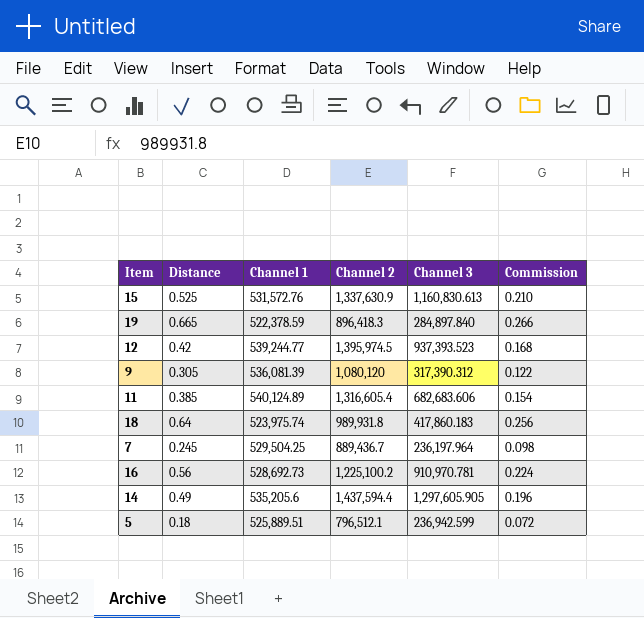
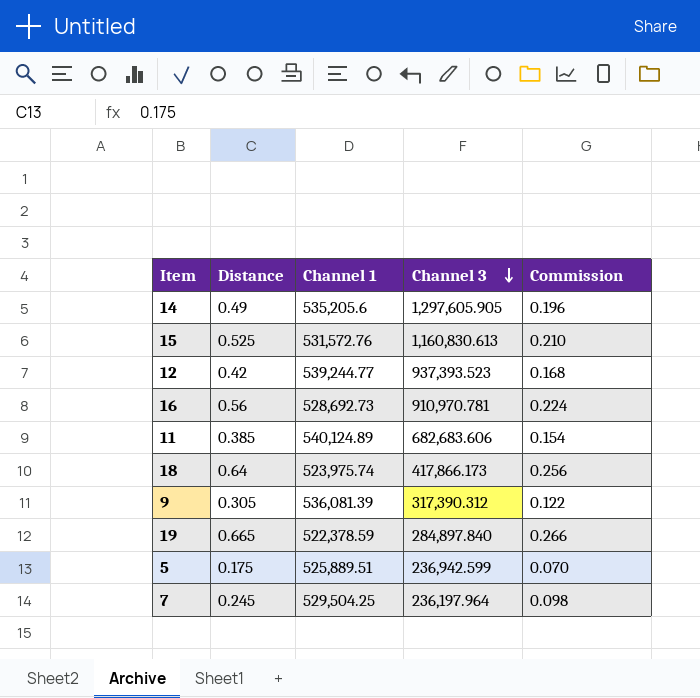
row order: none -> Channel 3 descending
column Channel 2 | position: 4 -> none
18 | Channel 3: 417,860.183 -> 417,866.173
5 | Distance: 0.18 -> 0.175
5 | Commission: 0.072 -> 0.070

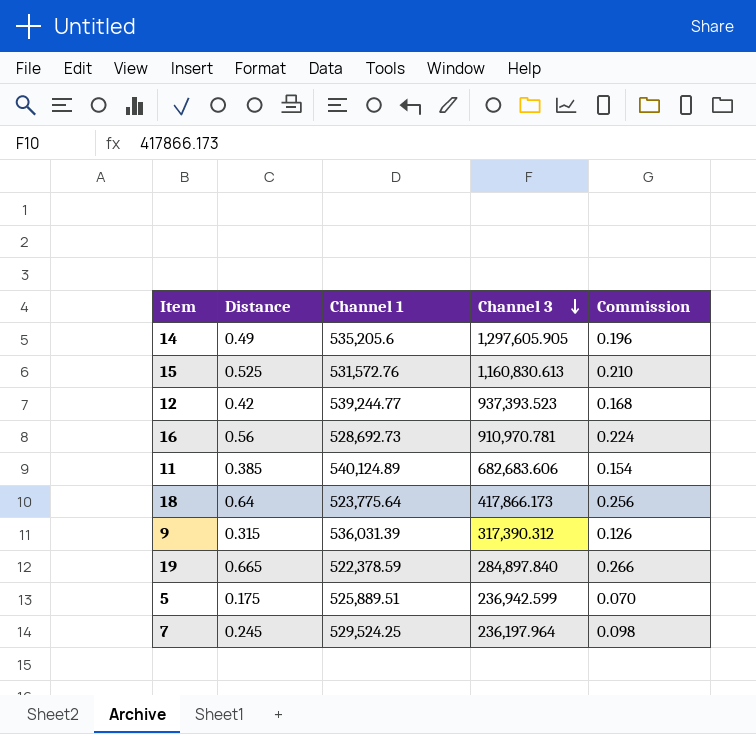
18 | Channel 1: 523,975.74 -> 523,775.64
9 | Distance: 0.305 -> 0.315
9 | Channel 1: 536,081.39 -> 536,031.39
9 | Commission: 0.122 -> 0.126
7 | Channel 1: 529,504.25 -> 529,524.25

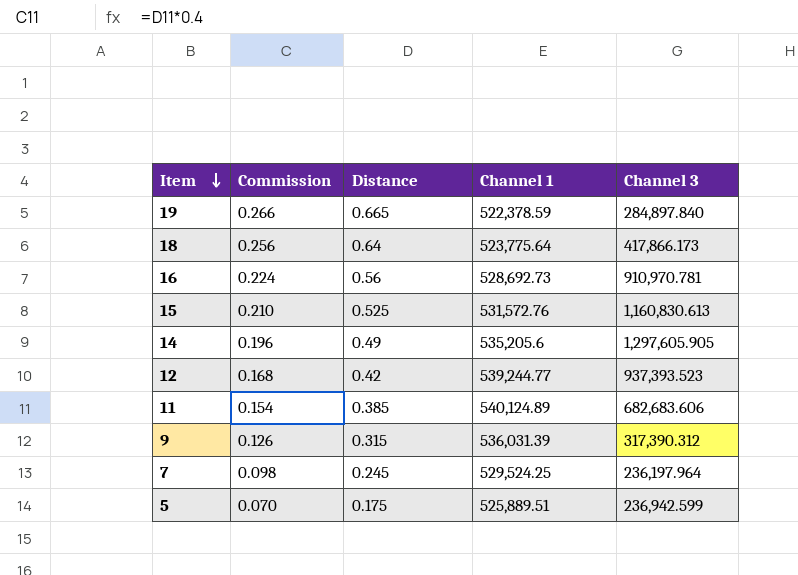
row order: Channel 3 descending -> Item descending
column Commission | position: 5 -> 2

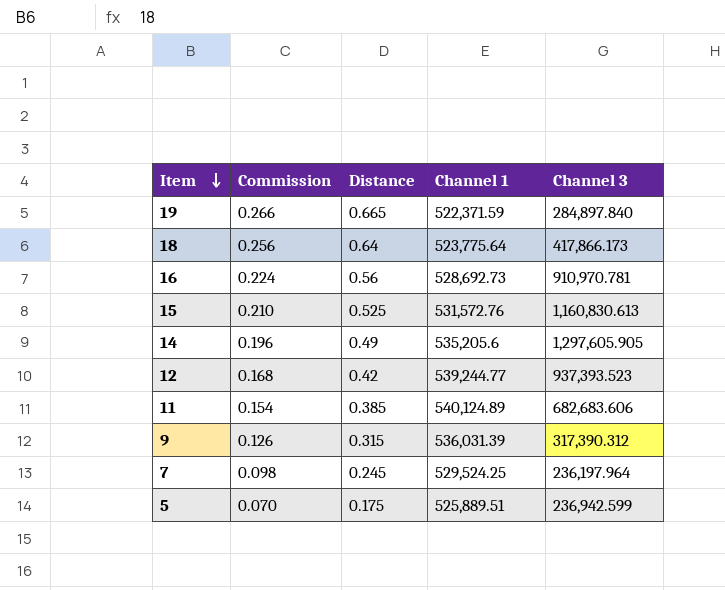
19 | Channel 1: 522,378.59 -> 522,371.59

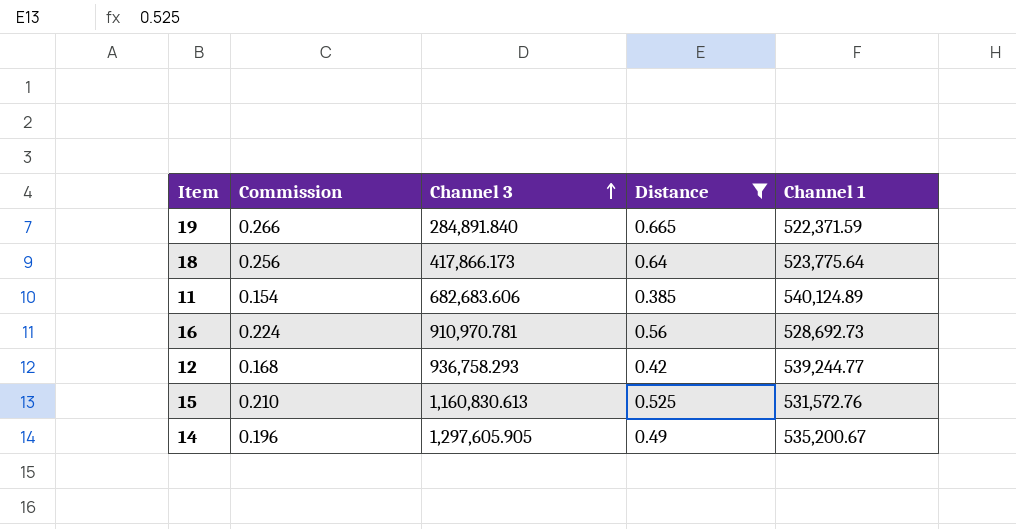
filter: none -> Distance >= 0.385
row order: Item descending -> Channel 3 ascending
column Channel 3 | position: 5 -> 3
19 | Channel 3: 284,897.840 -> 284,891.840
12 | Channel 3: 937,393.523 -> 936,758.293
14 | Channel 1: 535,205.6 -> 535,200.67

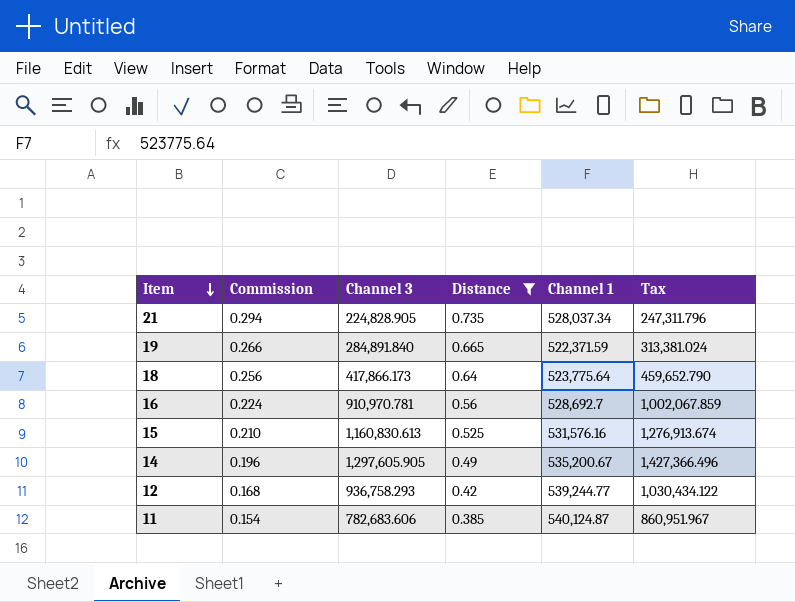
row order: Channel 3 ascending -> Item descending
column Tax | formula: none -> [Channel 3] * 1.1
row 21: none -> 0.294 | 224,828.905 | 0.735 | 528,037.34 | 247,311.796
16 | Channel 1: 528,692.73 -> 528,692.7
15 | Channel 1: 531,572.76 -> 531,576.16
11 | Channel 3: 682,683.606 -> 782,683.606
11 | Channel 1: 540,124.89 -> 540,124.87

